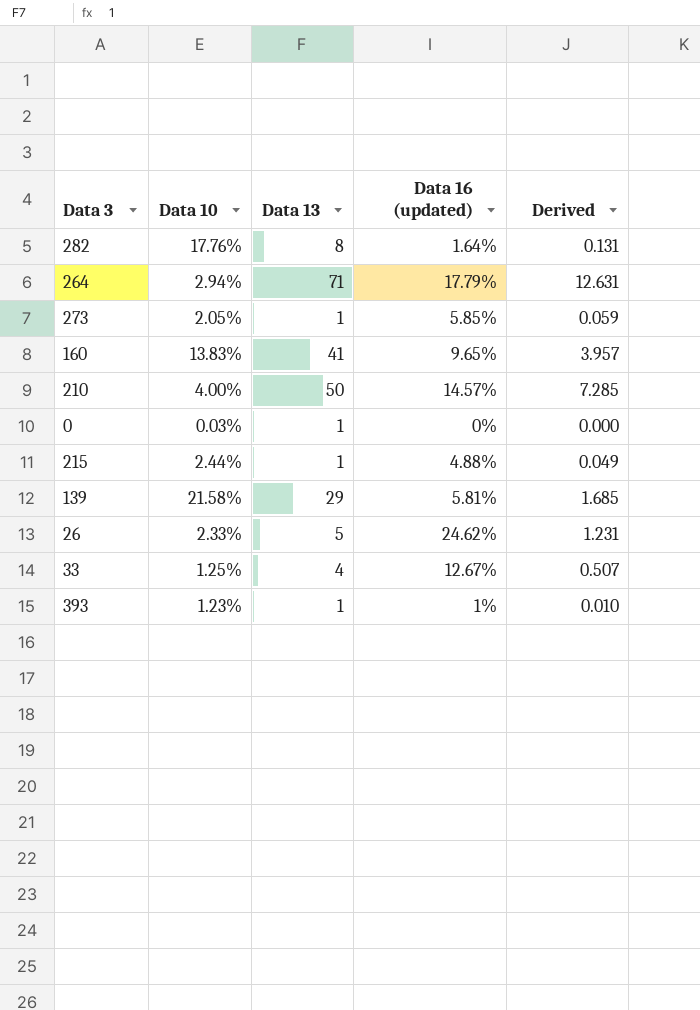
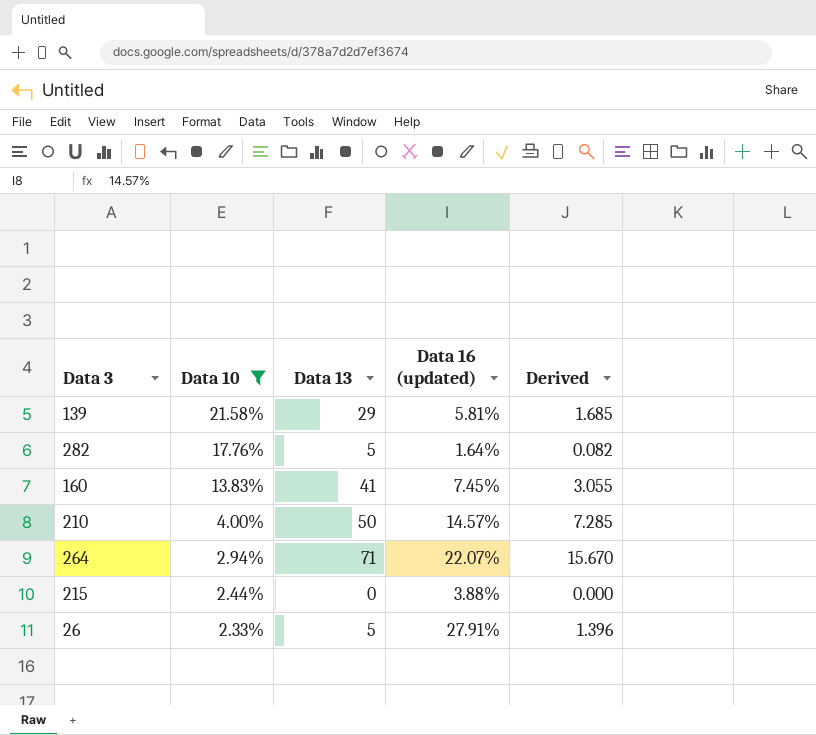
filter: none -> Data 10 >= 2.33%
row order: none -> Data 10 descending
282 | Data 13: 8 -> 5
282 | Derived: 0.131 -> 0.082
160 | Data 16 (updated): 9.65% -> 7.45%
160 | Derived: 3.957 -> 3.055
264 | Data 16 (updated): 17.79% -> 22.07%
264 | Derived: 12.631 -> 15.670
215 | Data 13: 1 -> 0
215 | Data 16 (updated): 4.88% -> 3.88%
215 | Derived: 0.049 -> 0.000
26 | Data 16 (updated): 24.62% -> 27.91%
26 | Derived: 1.231 -> 1.396

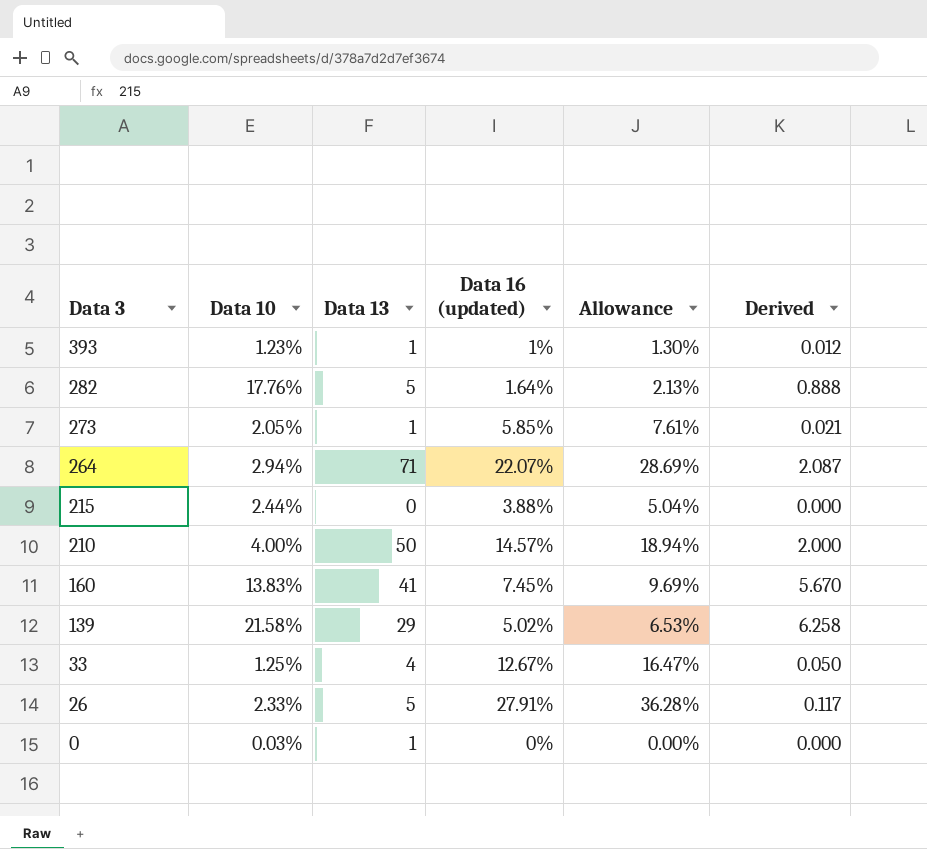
filter: Data 10 >= 2.33% -> none
row order: Data 10 descending -> Data 3 descending
column Allowance | formula: none -> [Data 16 (updated)] * 1.3
column Derived | formula: [Data 13] * [Data 16 (updated)] -> [Data 10] * [Data 13]
139 | Data 16 (updated): 5.81% -> 5.02%

